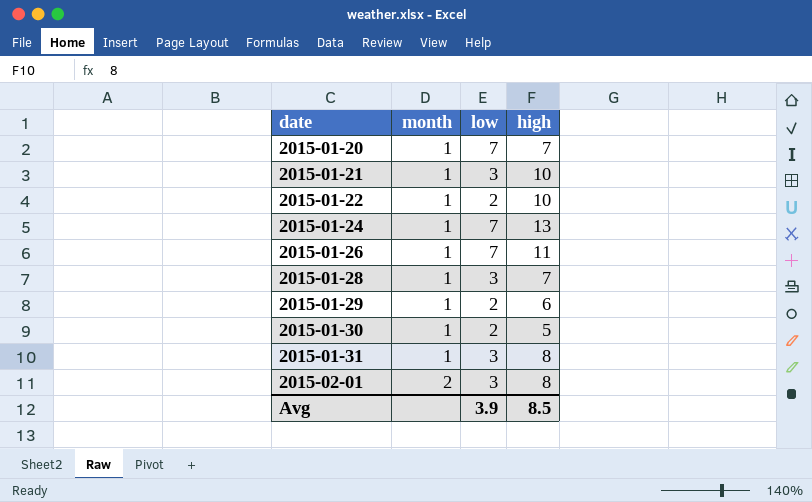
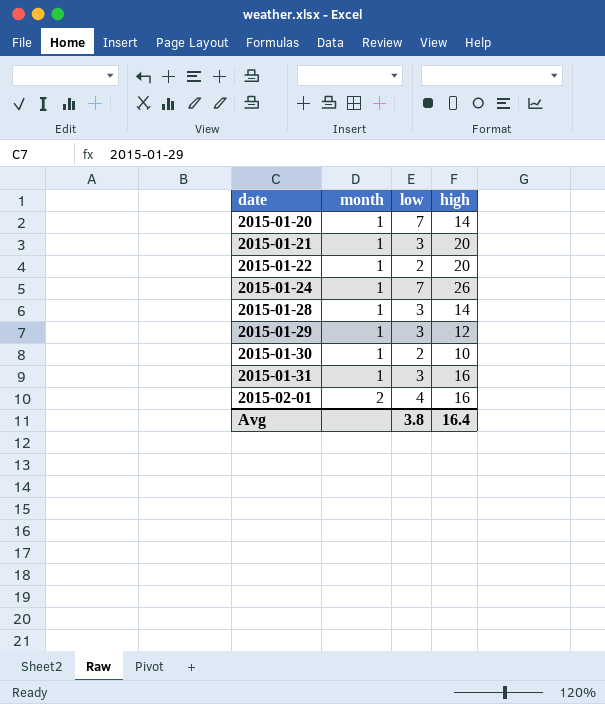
row 2015-01-26: 1 | 7 | 11 -> none
2015-01-20 | high: 7 -> 14
2015-01-21 | high: 10 -> 20
2015-01-22 | high: 10 -> 20
2015-01-24 | high: 13 -> 26
2015-01-28 | high: 7 -> 14
2015-01-29 | low: 2 -> 3
2015-01-29 | high: 6 -> 12
2015-01-30 | high: 5 -> 10
2015-01-31 | high: 8 -> 16
2015-02-01 | low: 3 -> 4
2015-02-01 | high: 8 -> 16
Avg | low: 3.9 -> 3.8
Avg | high: 8.5 -> 16.4

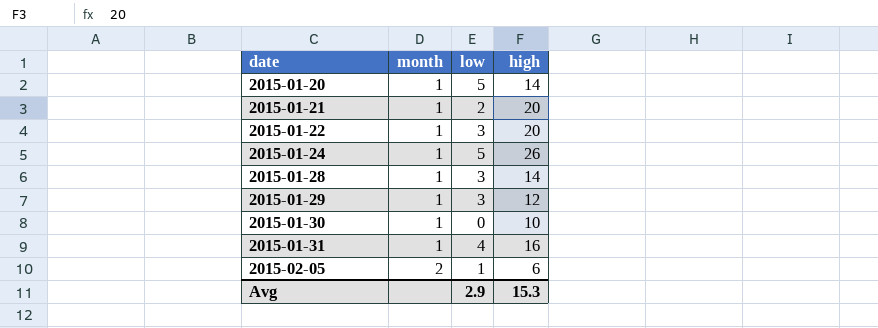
row 2015-02-01: 2 | 4 | 16 -> none
2015-01-20 | low: 7 -> 5
2015-01-21 | low: 3 -> 2
2015-01-22 | low: 2 -> 3
2015-01-24 | low: 7 -> 5
2015-01-30 | low: 2 -> 0
2015-01-31 | low: 3 -> 4
row 2015-02-05: none -> 2 | 1 | 6
Avg | low: 3.8 -> 2.9
Avg | high: 16.4 -> 15.3

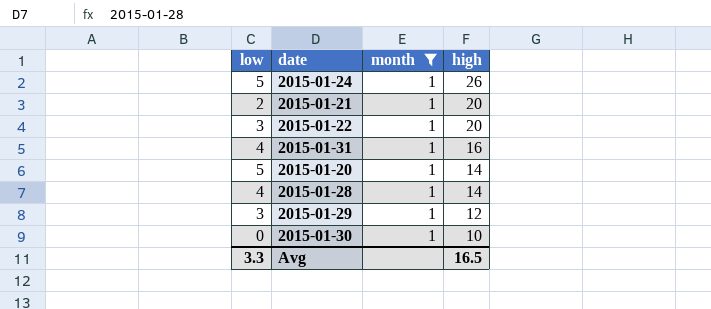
filter: none -> month = 1
row order: date ascending -> high descending
column low | position: 3 -> 1
2015-01-28 | low: 3 -> 4
Avg | low: 2.9 -> 3.3
Avg | high: 15.3 -> 16.5

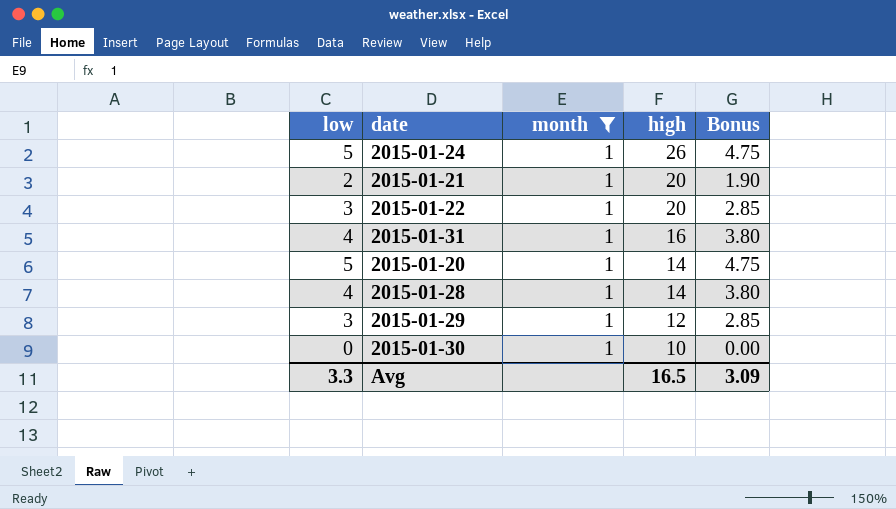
column Bonus | formula: none -> [low] * 0.95

